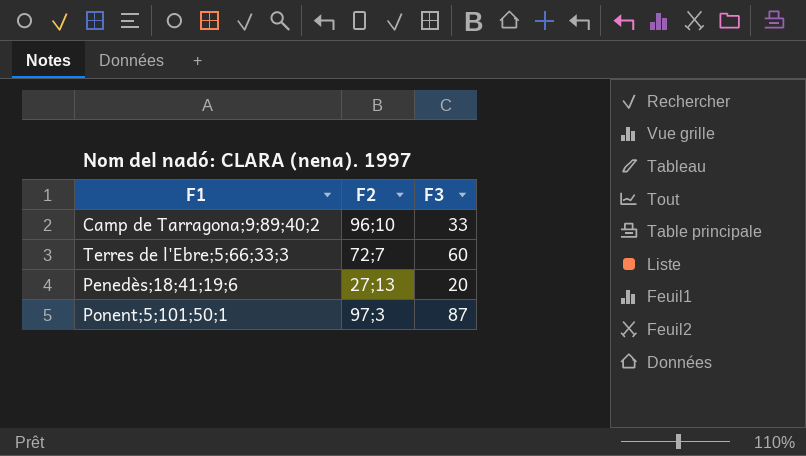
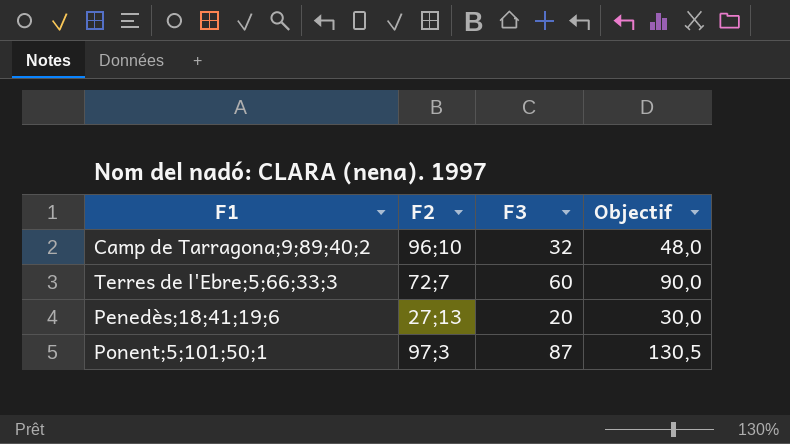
column Objectif | formula: none -> [F3] * 1,5
Camp de Tarragona;9;89;40;2 | F3: 33 -> 32

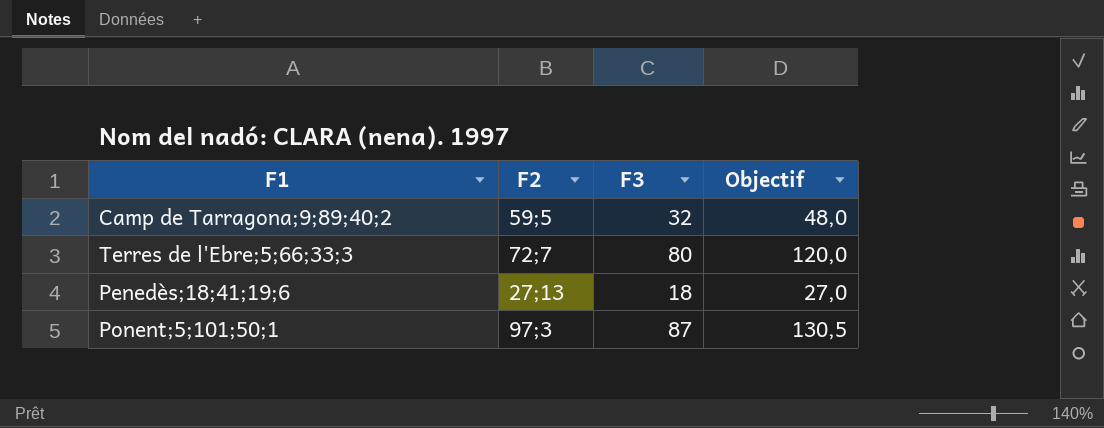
Camp de Tarragona;9;89;40;2 | F2: 96;10 -> 59;5
Terres de l'Ebre;5;66;33;3 | F3: 60 -> 80
Terres de l'Ebre;5;66;33;3 | Objectif: 90,0 -> 120,0
Penedès;18;41;19;6 | F3: 20 -> 18
Penedès;18;41;19;6 | Objectif: 30,0 -> 27,0

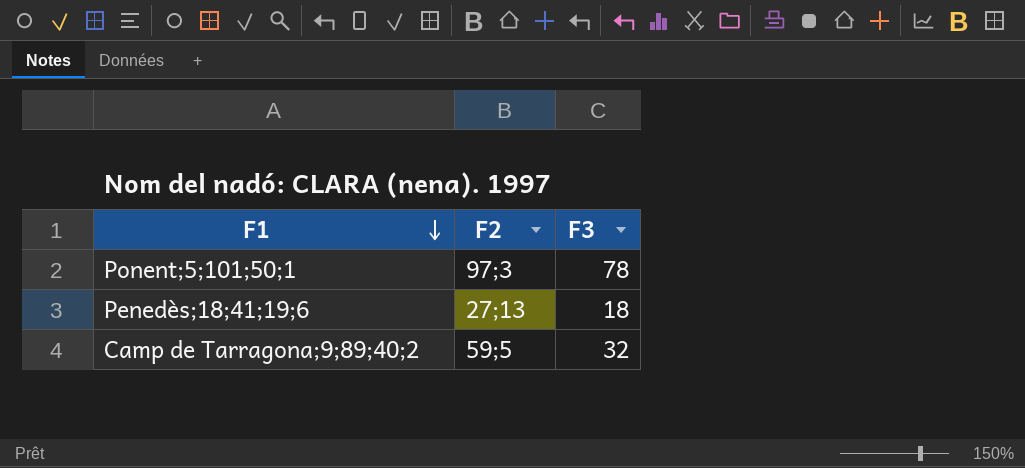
row order: none -> F1 descending
column Objectif | formula: [F3] * 1,5 -> none
row Terres de l'Ebre;5;66;33;3: 72;7 | 80 | 120,0 -> none
Ponent;5;101;50;1 | F3: 87 -> 78

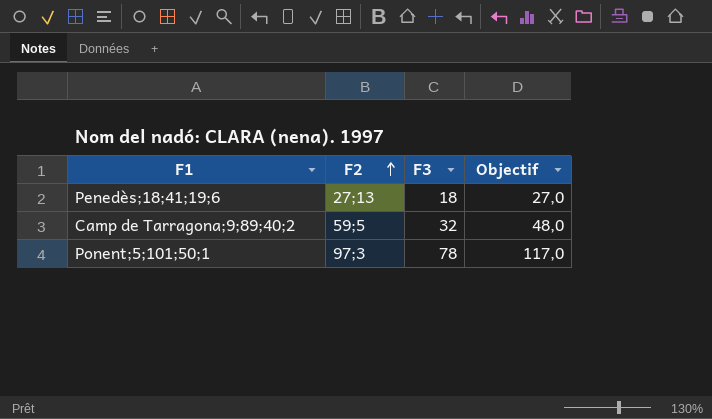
row order: F1 descending -> F2 ascending
column Objectif | formula: none -> [F3] * 1,5

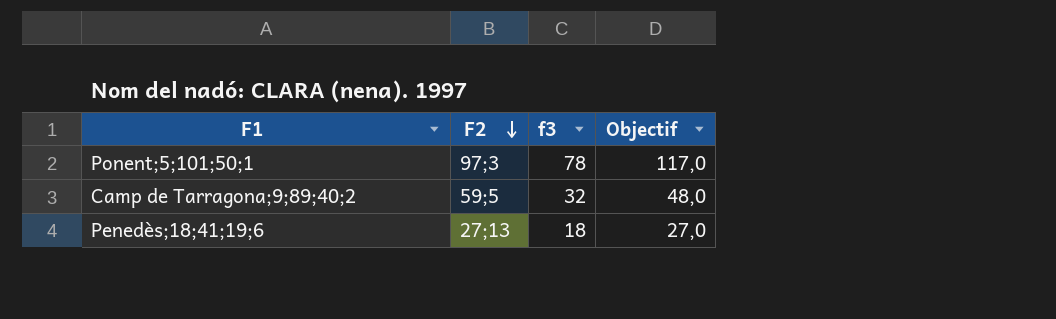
row order: F2 ascending -> F2 descending
column name: F3 -> f3

